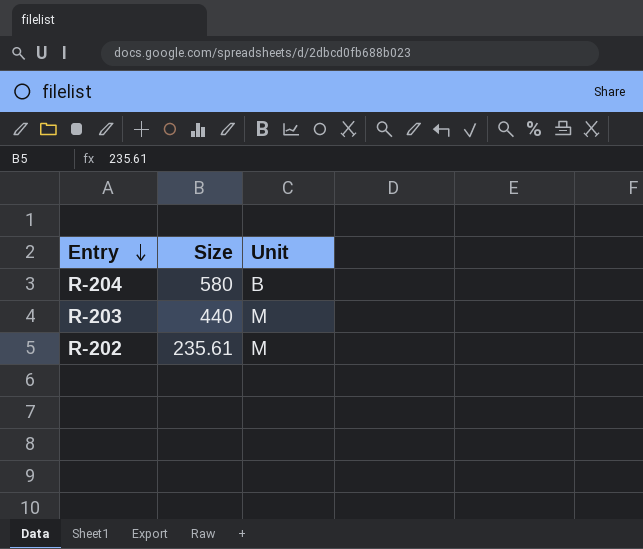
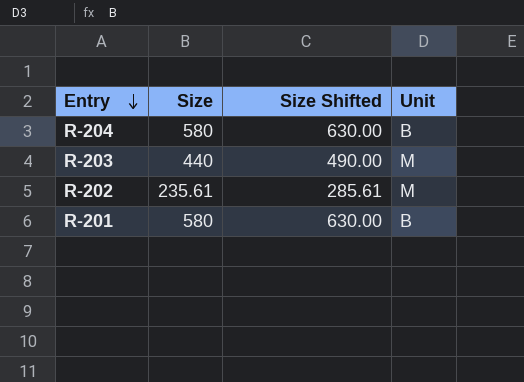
column Size Shifted | formula: none -> [Size] + 50
row R-201: none -> 580 | 630.00 | B

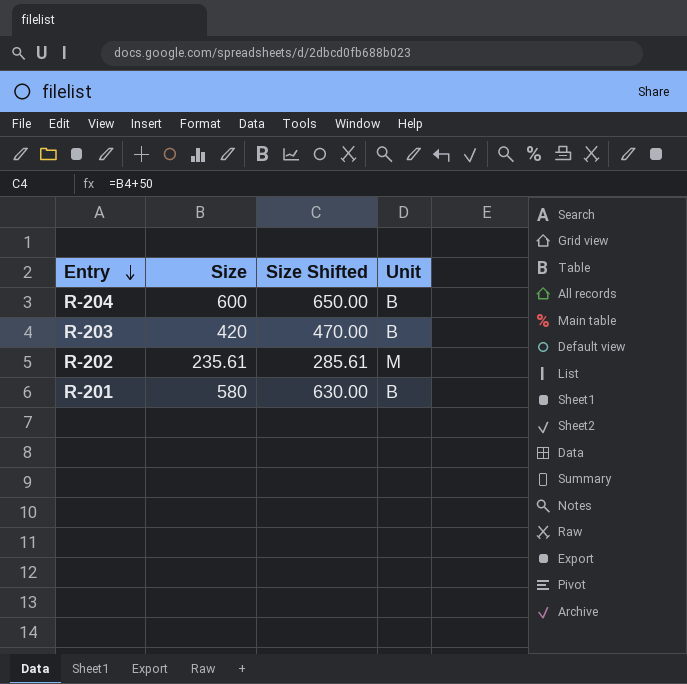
R-204 | Size: 580 -> 600
R-204 | Size Shifted: 630.00 -> 650.00
R-203 | Size: 440 -> 420
R-203 | Size Shifted: 490.00 -> 470.00
R-203 | Unit: M -> B

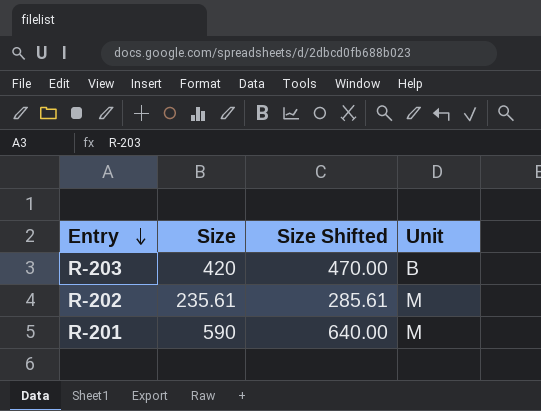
row R-204: 600 | 650.00 | B -> none
R-201 | Size: 580 -> 590
R-201 | Size Shifted: 630.00 -> 640.00
R-201 | Unit: B -> M

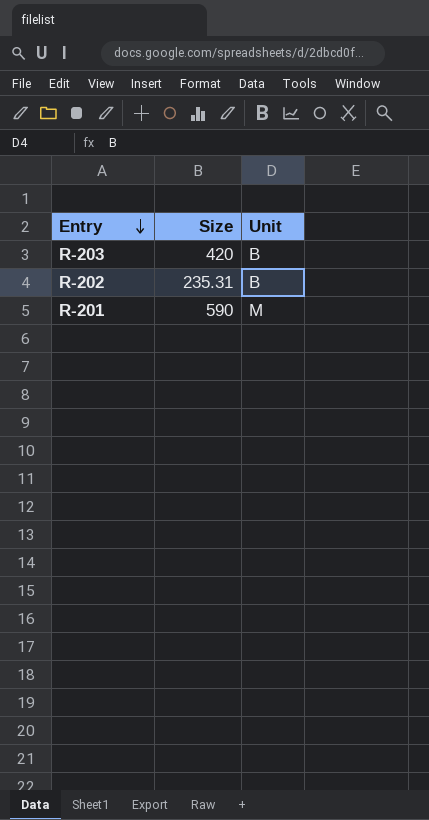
column Size Shifted | formula: [Size] + 50 -> none
R-202 | Size: 235.61 -> 235.31
R-202 | Unit: M -> B

